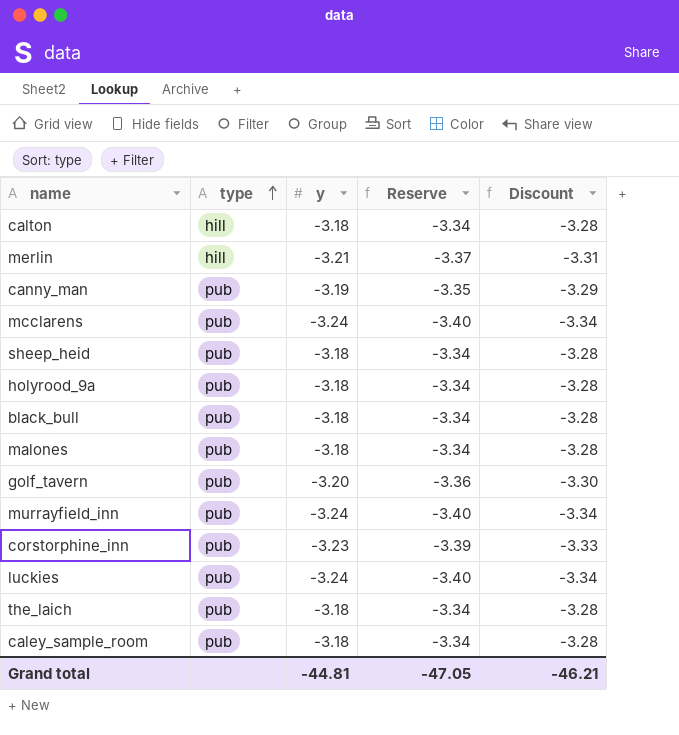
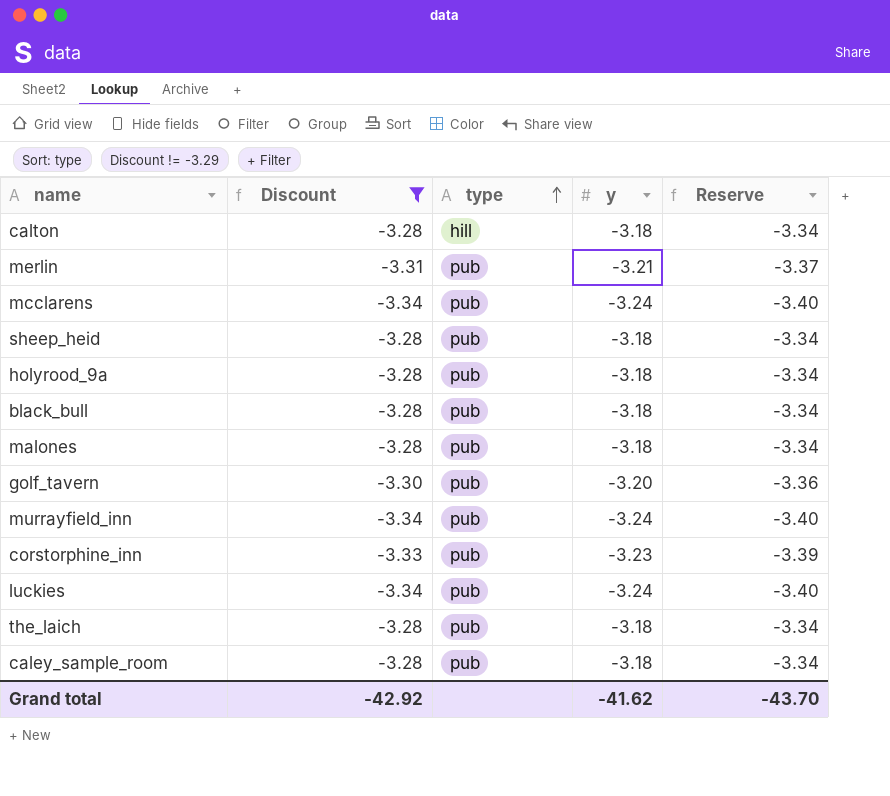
filter: none -> Discount != -3.29
column Discount | position: 5 -> 2
merlin | type: hill -> pub
Grand total | Discount: -46.21 -> -42.92
Grand total | y: -44.81 -> -41.62
Grand total | Reserve: -47.05 -> -43.70

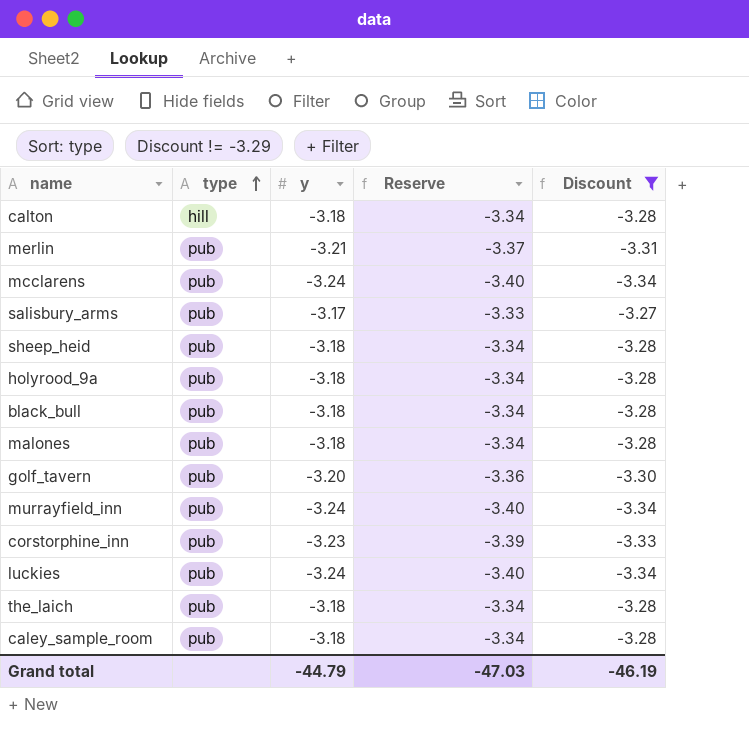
column Discount | position: 2 -> 5
row salisbury_arms: none -> pub | -3.17 | -3.33 | -3.27
Grand total | y: -41.62 -> -44.79
Grand total | Reserve: -43.70 -> -47.03
Grand total | Discount: -42.92 -> -46.19

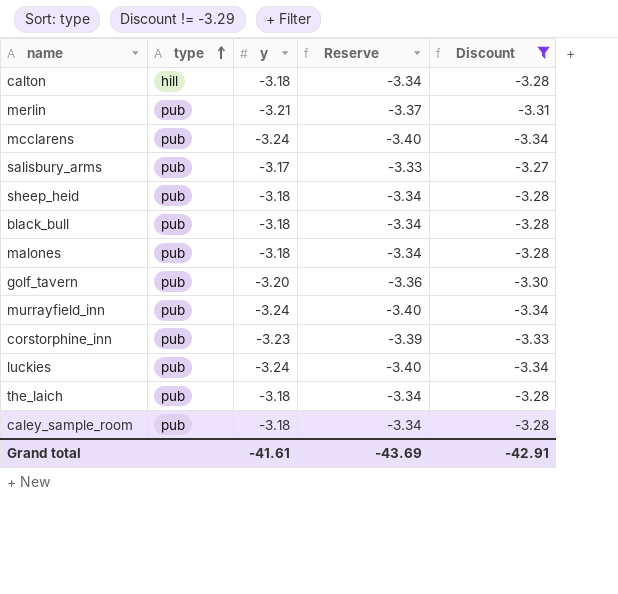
row holyrood_9a: pub | -3.18 | -3.34 | -3.28 -> none
Grand total | y: -44.79 -> -41.61
Grand total | Reserve: -47.03 -> -43.69
Grand total | Discount: -46.19 -> -42.91

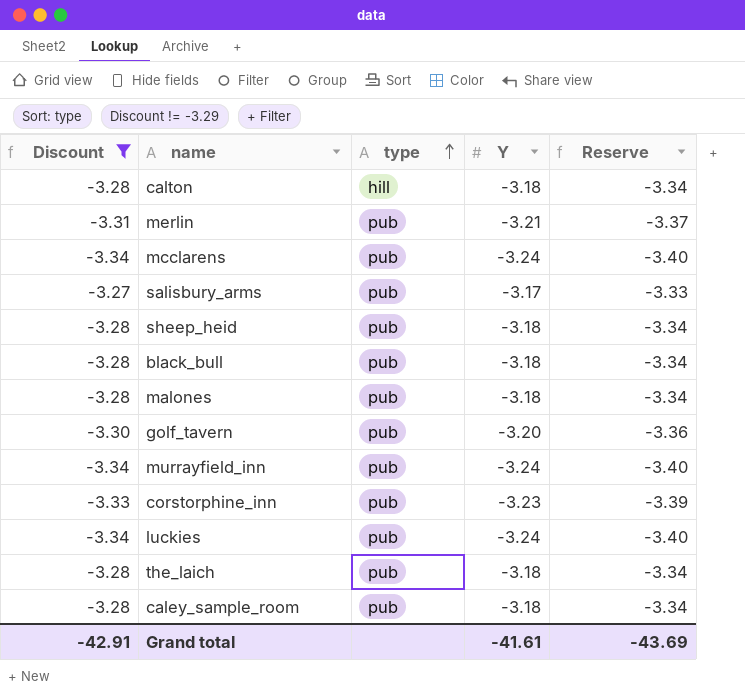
column Discount | position: 5 -> 1
column name: y -> Y

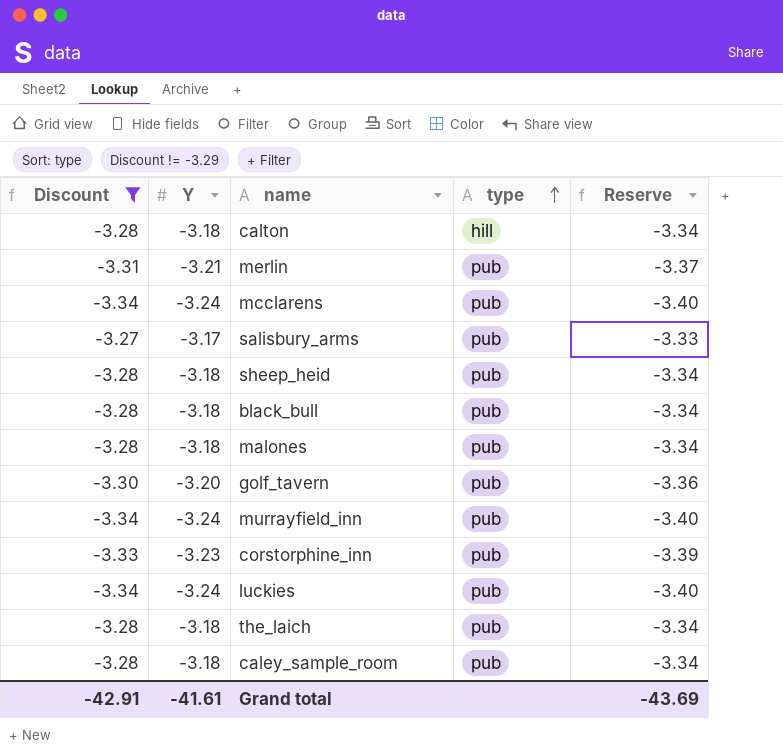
column Y | position: 4 -> 2

